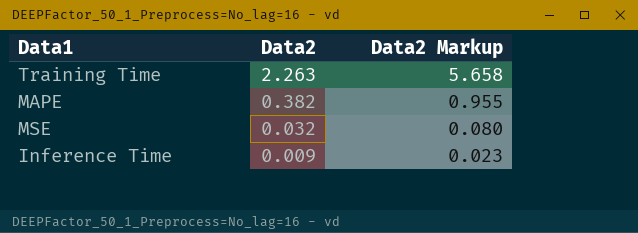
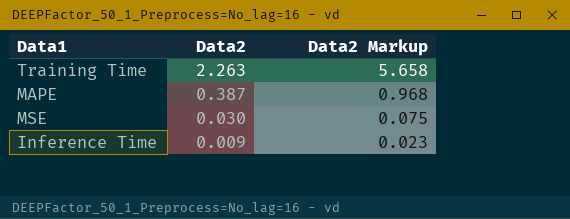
MAPE | Data2: 0.382 -> 0.387
MAPE | Data2 Markup: 0.955 -> 0.968
MSE | Data2: 0.032 -> 0.030
MSE | Data2 Markup: 0.080 -> 0.075

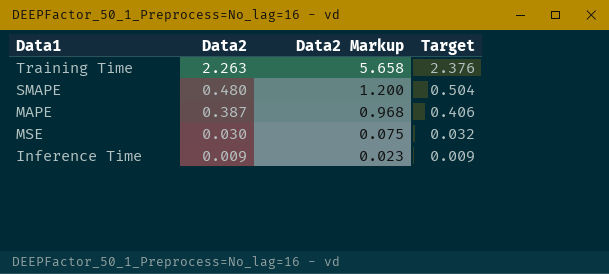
column Target | formula: none -> [Data2] * 1.05
row SMAPE: none -> 0.480 | 1.200 | 0.504

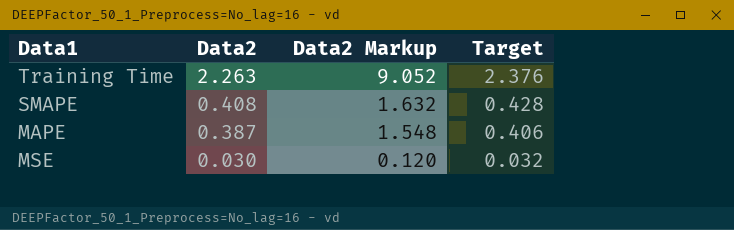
column Data2 Markup | formula: [Data2] * 2.5 -> [Data2] * 4
row Inference Time: 0.009 | 0.023 | 0.009 -> none
SMAPE | Data2: 0.480 -> 0.408
SMAPE | Target: 0.504 -> 0.428

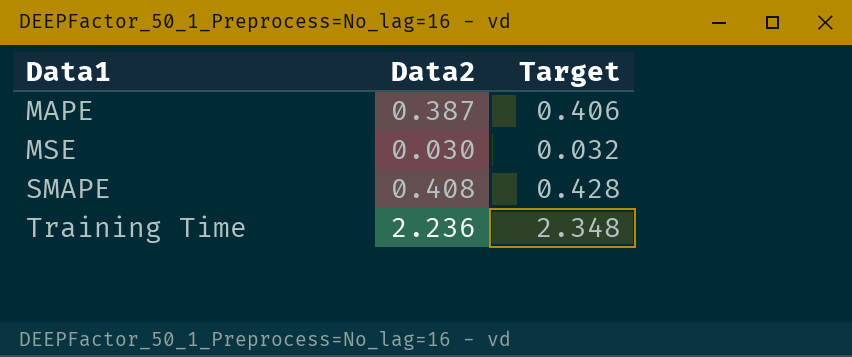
row order: Data2 descending -> Data1 ascending
column Data2 Markup | formula: [Data2] * 4 -> none
Training Time | Data2: 2.263 -> 2.236
Training Time | Target: 2.376 -> 2.348

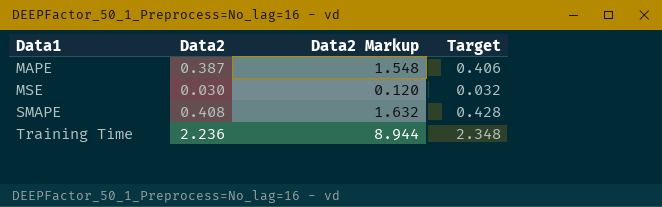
column Data2 Markup | formula: none -> [Data2] * 4

